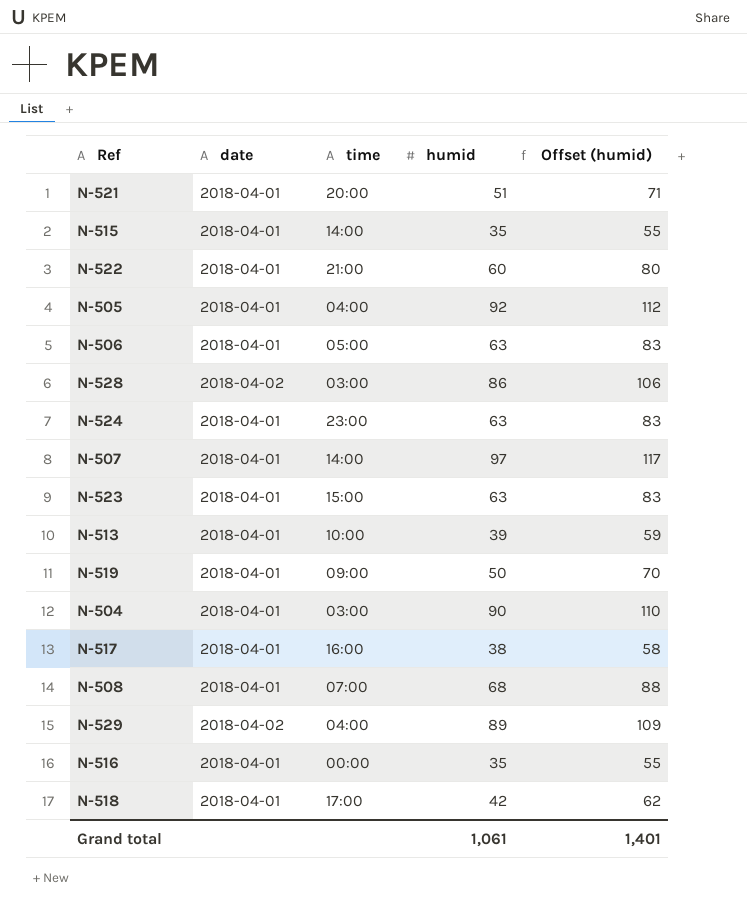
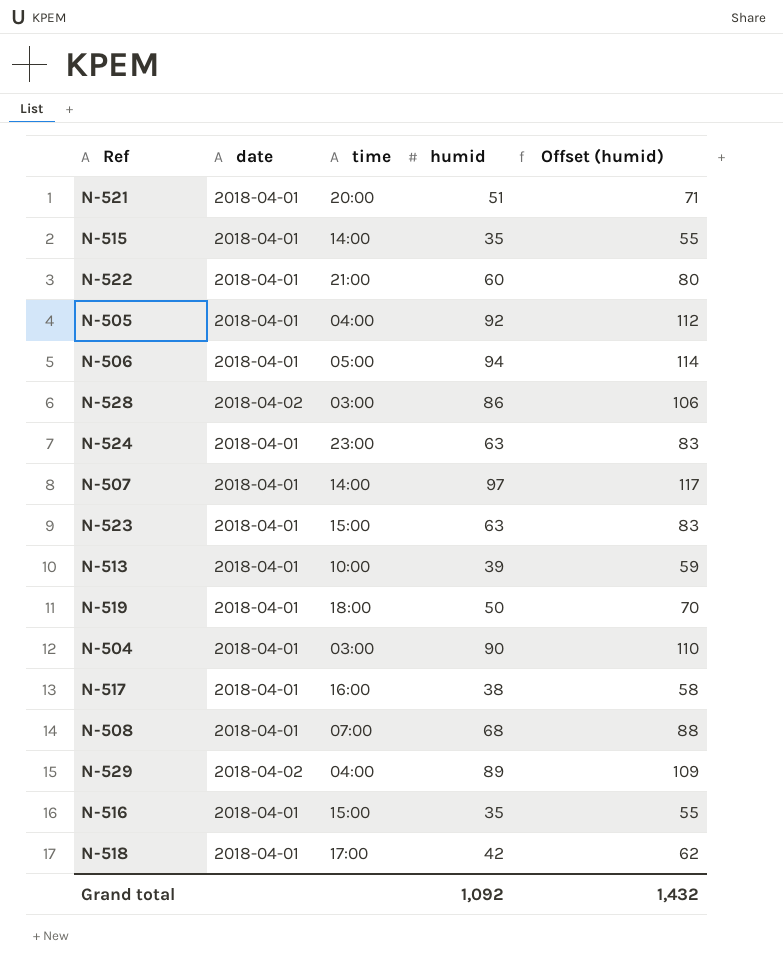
N-506 | humid: 63 -> 94
N-506 | Offset (humid): 83 -> 114
N-519 | time: 09:00 -> 18:00
N-516 | time: 00:00 -> 15:00
Grand total | humid: 1,061 -> 1,092
Grand total | Offset (humid): 1,401 -> 1,432

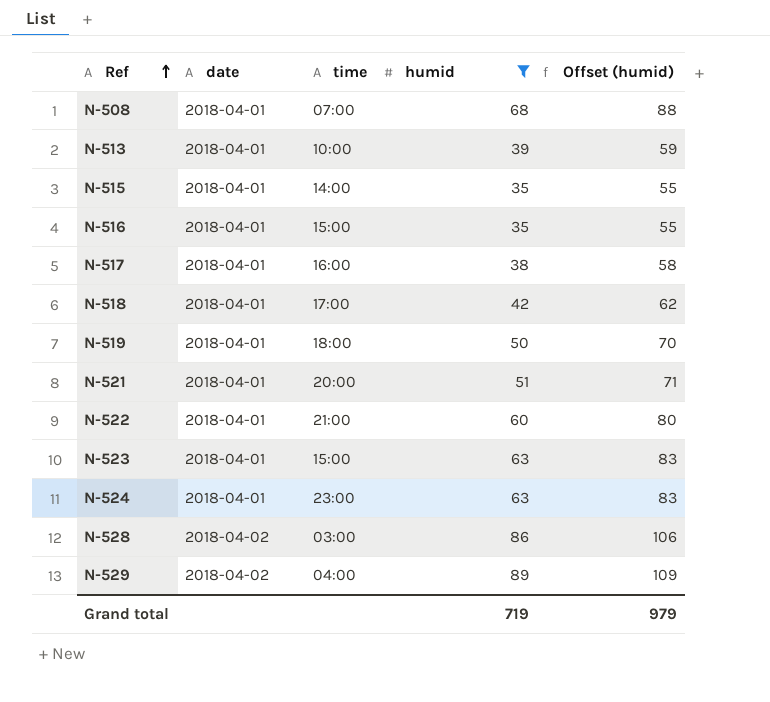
filter: none -> humid <= 89
row order: none -> Ref ascending
Grand total | humid: 1,092 -> 719
Grand total | Offset (humid): 1,432 -> 979

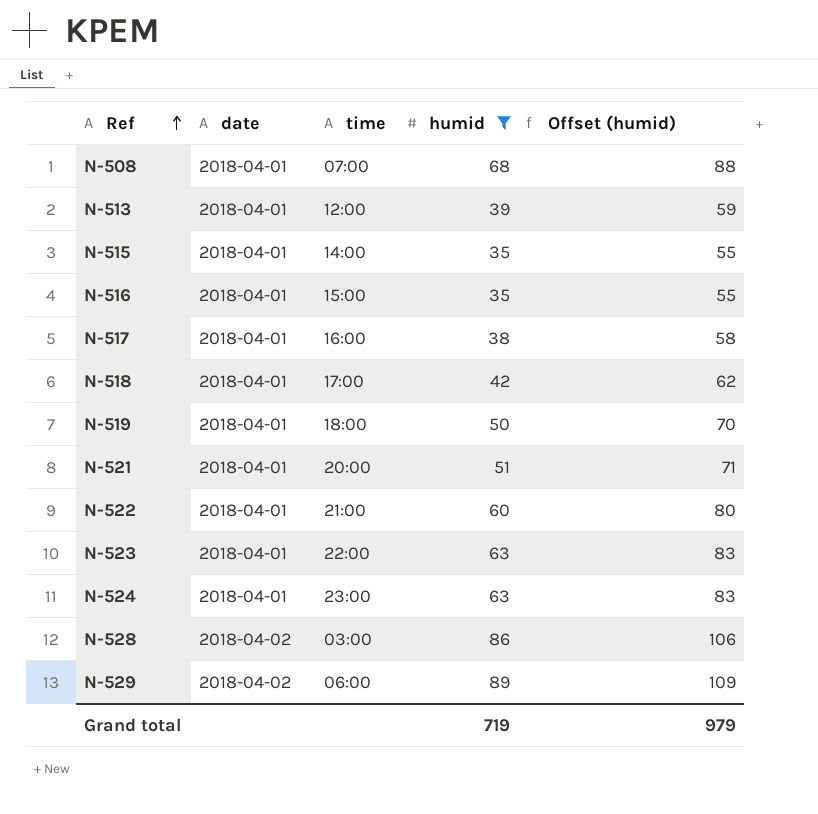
N-513 | time: 10:00 -> 12:00
N-523 | time: 15:00 -> 22:00
N-529 | time: 04:00 -> 06:00

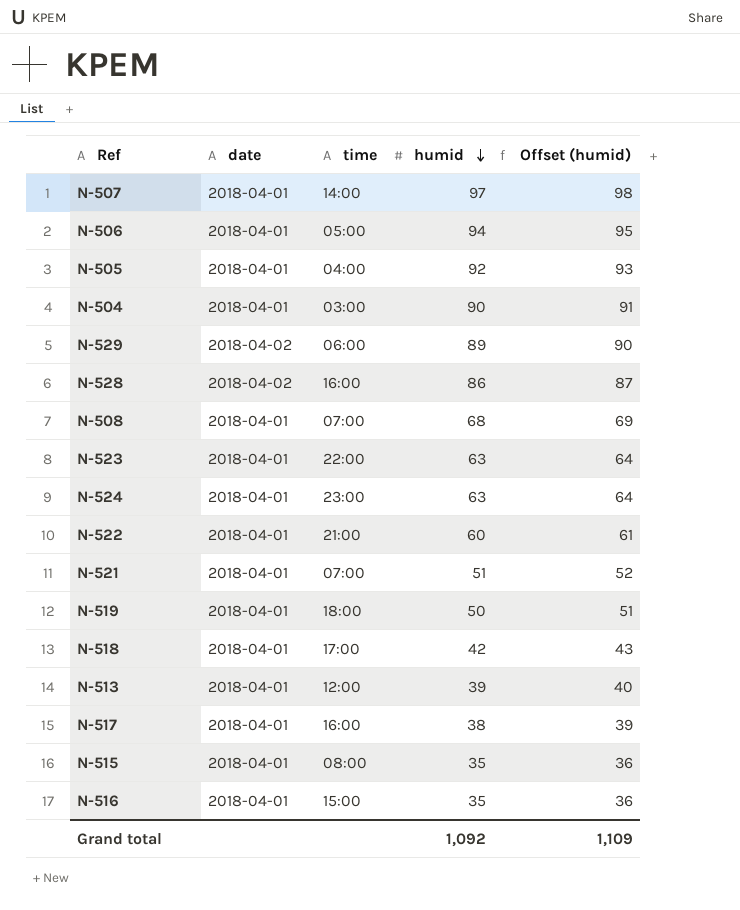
filter: humid <= 89 -> none
row order: Ref ascending -> humid descending
column Offset (humid) | formula: [humid] + 20 -> [humid] + 1
N-528 | time: 03:00 -> 16:00
N-521 | time: 20:00 -> 07:00
N-515 | time: 14:00 -> 08:00
Grand total | humid: 719 -> 1,092
Grand total | Offset (humid): 979 -> 1,109

